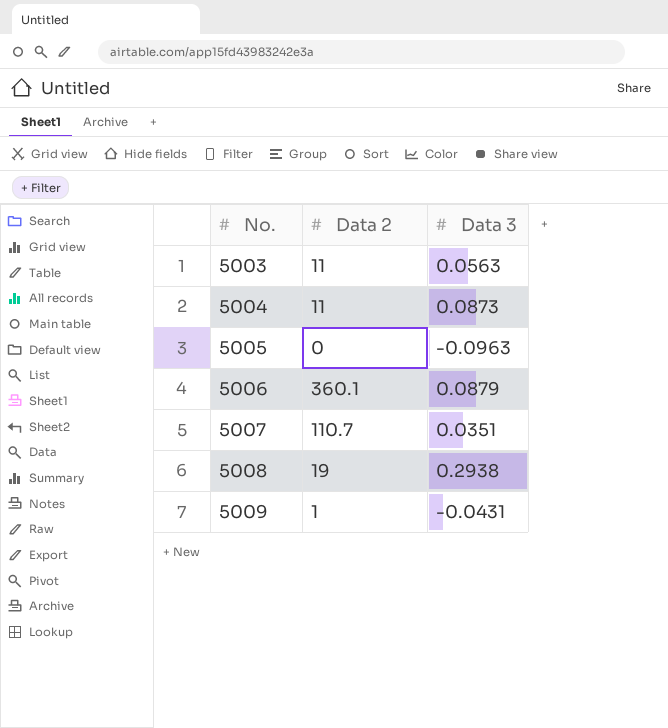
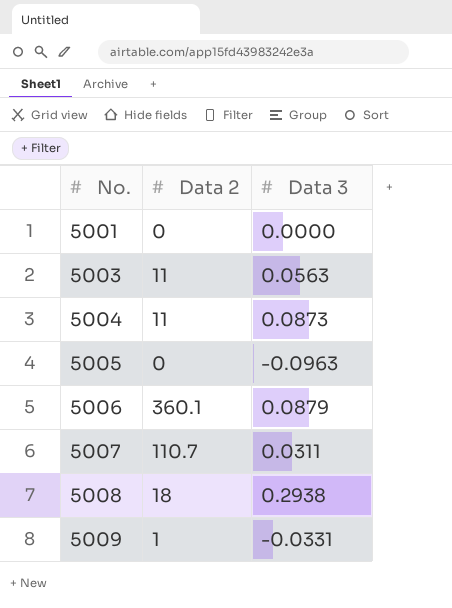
row 5001: none -> 0 | 0.0000
5007 | Data 3: 0.0351 -> 0.0311
5008 | Data 2: 19 -> 18
5009 | Data 3: -0.0431 -> -0.0331

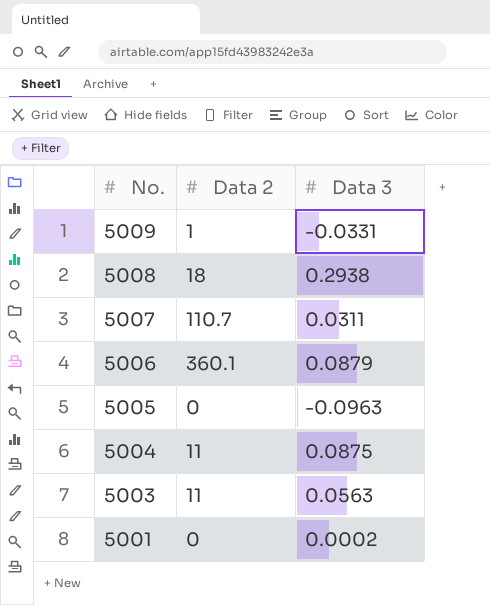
row order: No. ascending -> No. descending
5004 | Data 3: 0.0873 -> 0.0875
5001 | Data 3: 0.0000 -> 0.0002

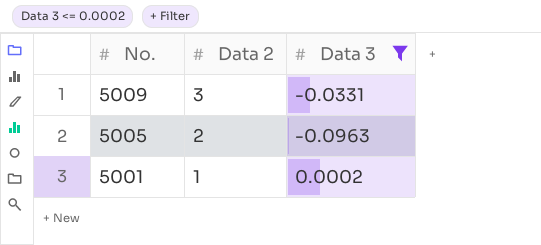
filter: none -> Data 3 <= 0.0002
5009 | Data 2: 1 -> 3
5005 | Data 2: 0 -> 2
5001 | Data 2: 0 -> 1

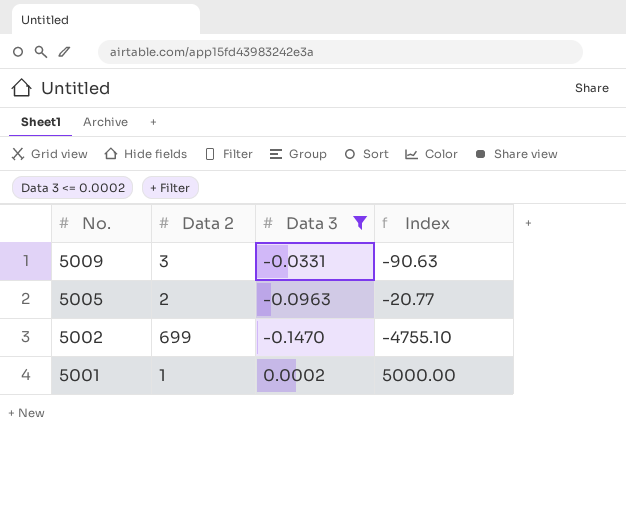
column Index | formula: none -> [Data 2] / [Data 3]
row 5002: none -> 699 | -0.1470 | -4755.10

